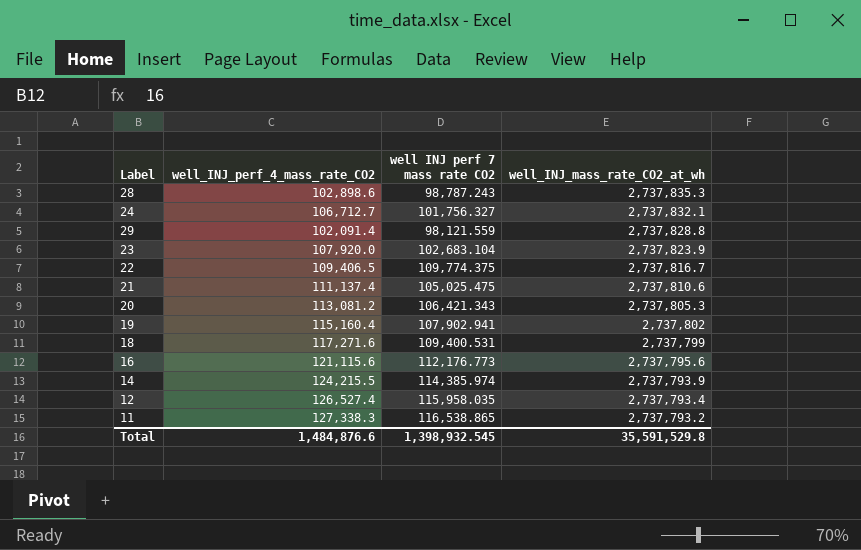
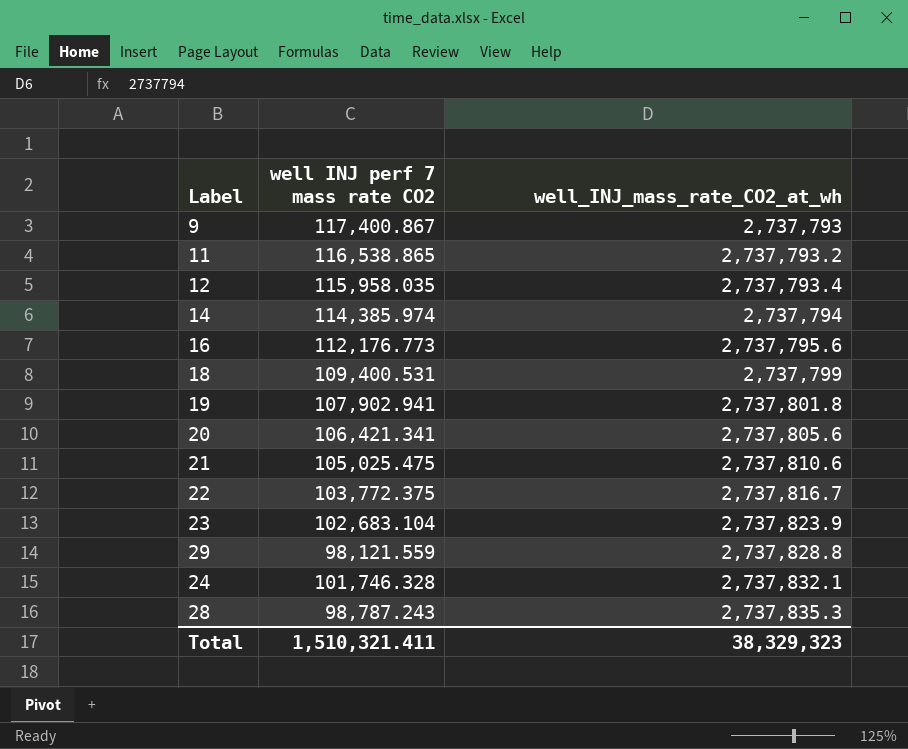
row order: well_INJ_mass_rate_CO2_at_wh descending -> well_INJ_mass_rate_CO2_at_wh ascending
column well_INJ_perf_4_mass_rate_CO2 | position: 2 -> none
row 9: none -> 117,400.867 | 2,737,793
14 | well_INJ_mass_rate_CO2_at_wh: 2,737,793.9 -> 2,737,794
19 | well_INJ_mass_rate_CO2_at_wh: 2,737,802 -> 2,737,801.8
20 | well INJ perf 7 mass rate CO2: 106,421.343 -> 106,421.341
20 | well_INJ_mass_rate_CO2_at_wh: 2,737,805.3 -> 2,737,805.6
22 | well INJ perf 7 mass rate CO2: 109,774.375 -> 103,772.375
24 | well INJ perf 7 mass rate CO2: 101,756.327 -> 101,746.328
Total | well INJ perf 7 mass rate CO2: 1,398,932.545 -> 1,510,321.411
Total | well_INJ_mass_rate_CO2_at_wh: 35,591,529.8 -> 38,329,323

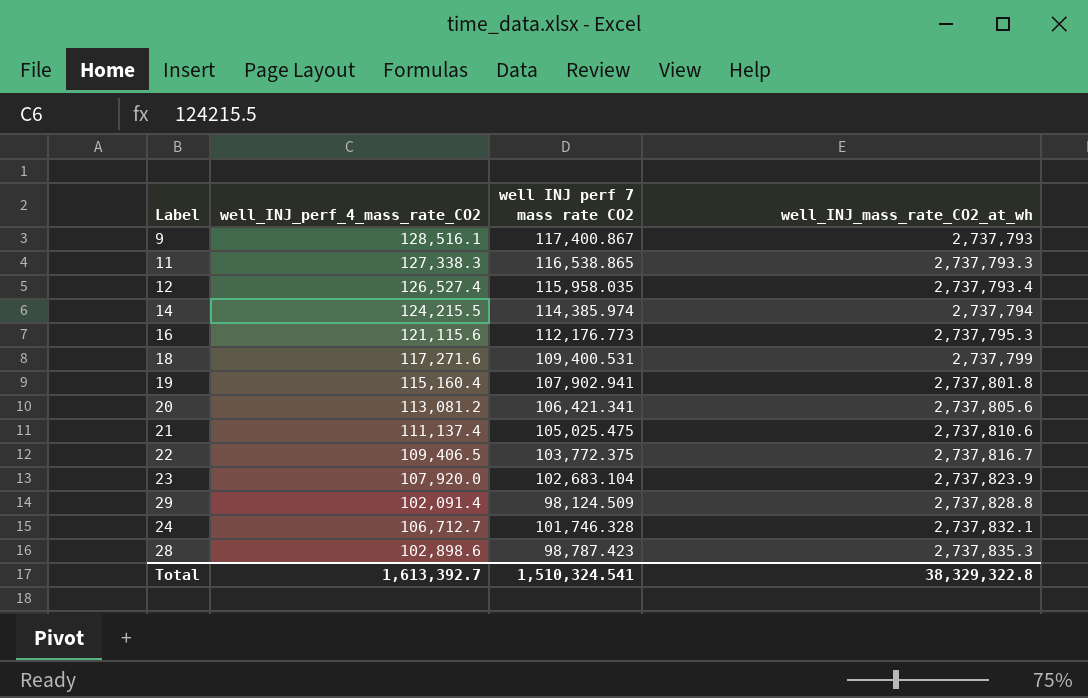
column well_INJ_perf_4_mass_rate_CO2 | position: none -> 2
11 | well_INJ_mass_rate_CO2_at_wh: 2,737,793.2 -> 2,737,793.3
16 | well_INJ_mass_rate_CO2_at_wh: 2,737,795.6 -> 2,737,795.3
29 | well INJ perf 7 mass rate CO2: 98,121.559 -> 98,124.509
28 | well INJ perf 7 mass rate CO2: 98,787.243 -> 98,787.423
Total | well INJ perf 7 mass rate CO2: 1,510,321.411 -> 1,510,324.541
Total | well_INJ_mass_rate_CO2_at_wh: 38,329,323 -> 38,329,322.8

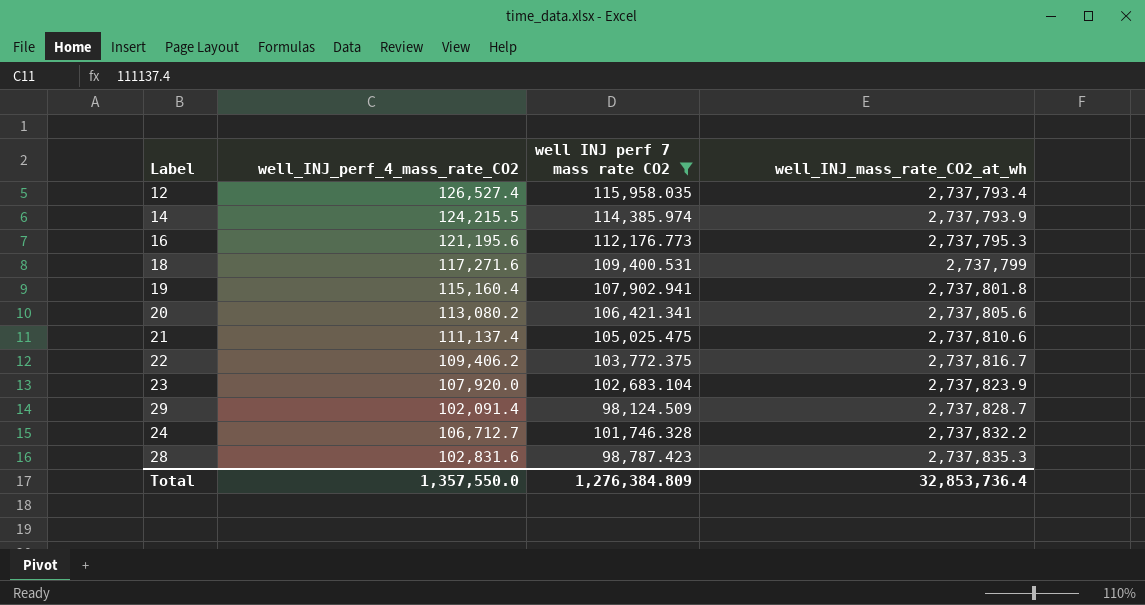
filter: none -> well INJ perf 7 mass rate CO2 <= 115,958.035
14 | well_INJ_mass_rate_CO2_at_wh: 2,737,794 -> 2,737,793.9
16 | well_INJ_perf_4_mass_rate_CO2: 121,115.6 -> 121,195.6
20 | well_INJ_perf_4_mass_rate_CO2: 113,081.2 -> 113,080.2
22 | well_INJ_perf_4_mass_rate_CO2: 109,406.5 -> 109,406.2
29 | well_INJ_mass_rate_CO2_at_wh: 2,737,828.8 -> 2,737,828.7
24 | well_INJ_mass_rate_CO2_at_wh: 2,737,832.1 -> 2,737,832.2
28 | well_INJ_perf_4_mass_rate_CO2: 102,898.6 -> 102,831.6
Total | well_INJ_perf_4_mass_rate_CO2: 1,613,392.7 -> 1,357,550.0
Total | well INJ perf 7 mass rate CO2: 1,510,324.541 -> 1,276,384.809
Total | well_INJ_mass_rate_CO2_at_wh: 38,329,322.8 -> 32,853,736.4

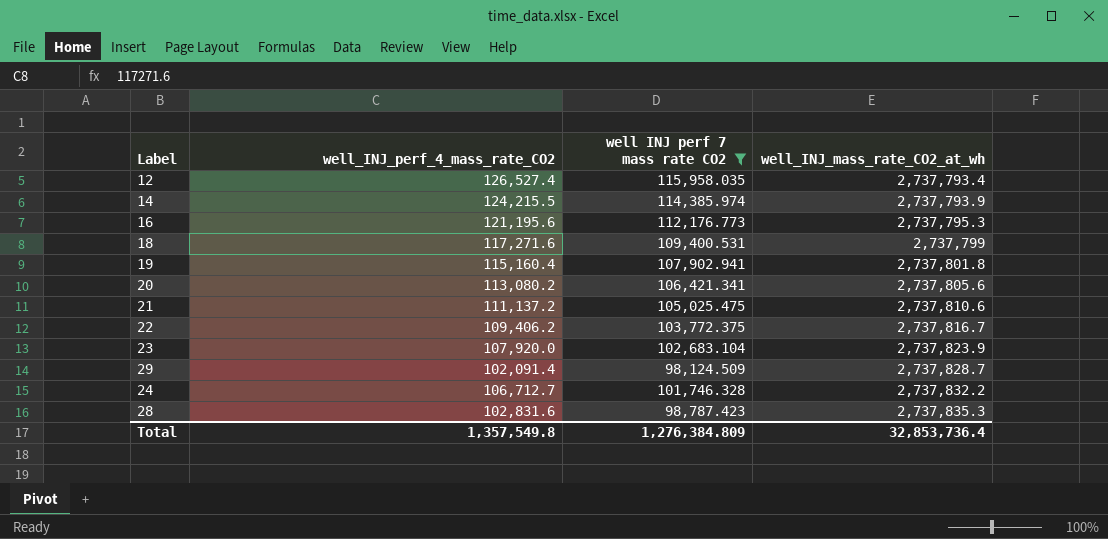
21 | well_INJ_perf_4_mass_rate_CO2: 111,137.4 -> 111,137.2
Total | well_INJ_perf_4_mass_rate_CO2: 1,357,550.0 -> 1,357,549.8

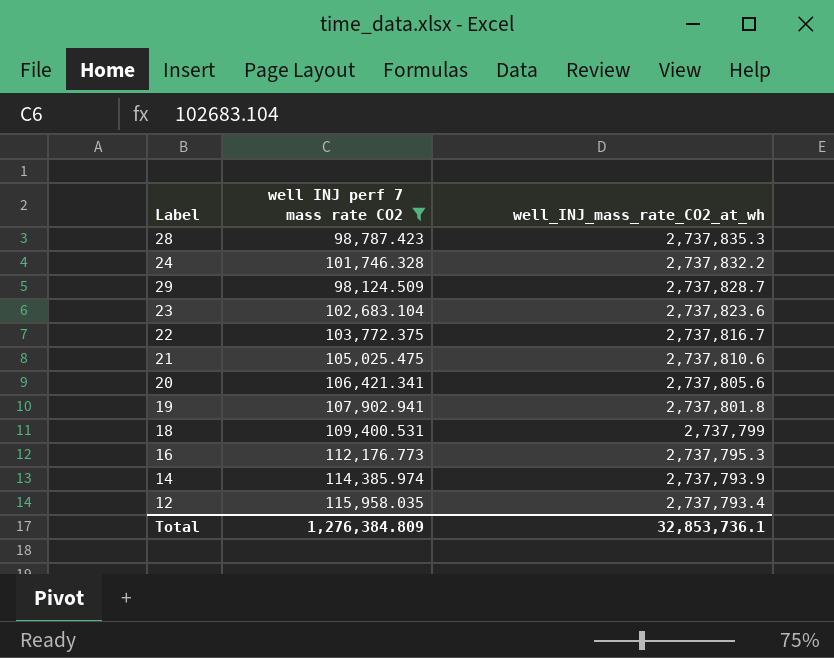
row order: well_INJ_mass_rate_CO2_at_wh ascending -> well_INJ_mass_rate_CO2_at_wh descending
column well_INJ_perf_4_mass_rate_CO2 | position: 2 -> none
23 | well_INJ_mass_rate_CO2_at_wh: 2,737,823.9 -> 2,737,823.6
Total | well_INJ_mass_rate_CO2_at_wh: 32,853,736.4 -> 32,853,736.1

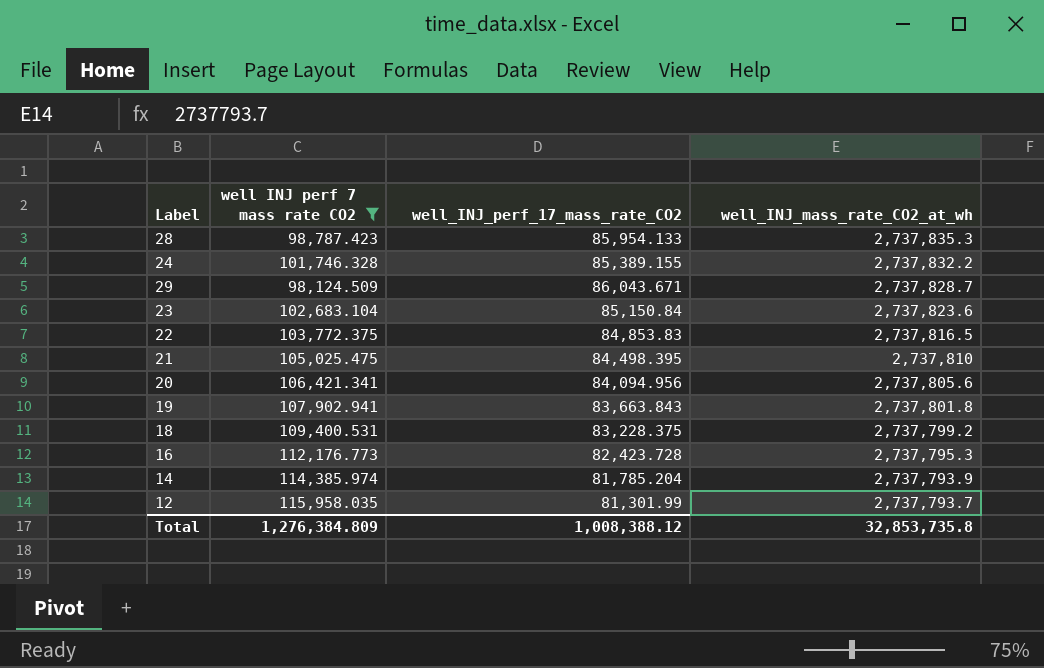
column well_INJ_perf_17_mass_rate_CO2 | position: none -> 3
22 | well_INJ_mass_rate_CO2_at_wh: 2,737,816.7 -> 2,737,816.5
21 | well_INJ_mass_rate_CO2_at_wh: 2,737,810.6 -> 2,737,810
18 | well_INJ_mass_rate_CO2_at_wh: 2,737,799 -> 2,737,799.2
12 | well_INJ_mass_rate_CO2_at_wh: 2,737,793.4 -> 2,737,793.7
Total | well_INJ_mass_rate_CO2_at_wh: 32,853,736.1 -> 32,853,735.8

